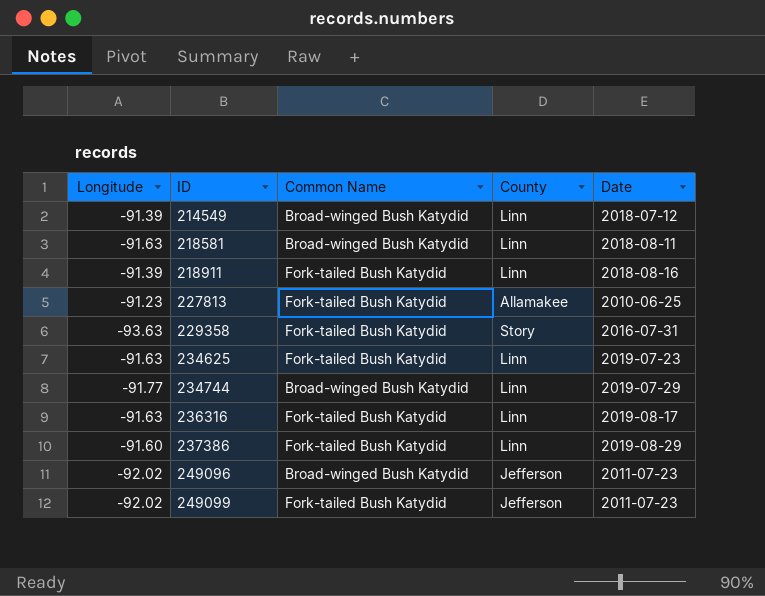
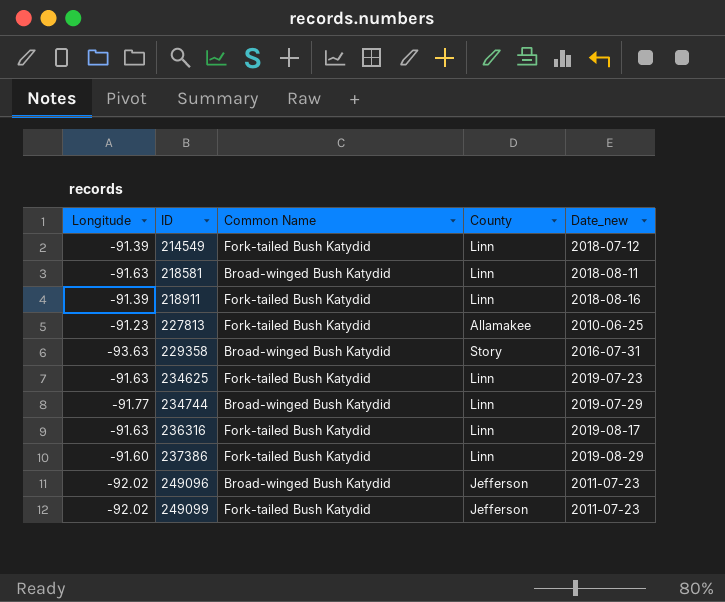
column name: Date -> Date_new
214549 | Common Name: Broad-winged Bush Katydid -> Fork-tailed Bush Katydid
229358 | Common Name: Fork-tailed Bush Katydid -> Broad-winged Bush Katydid

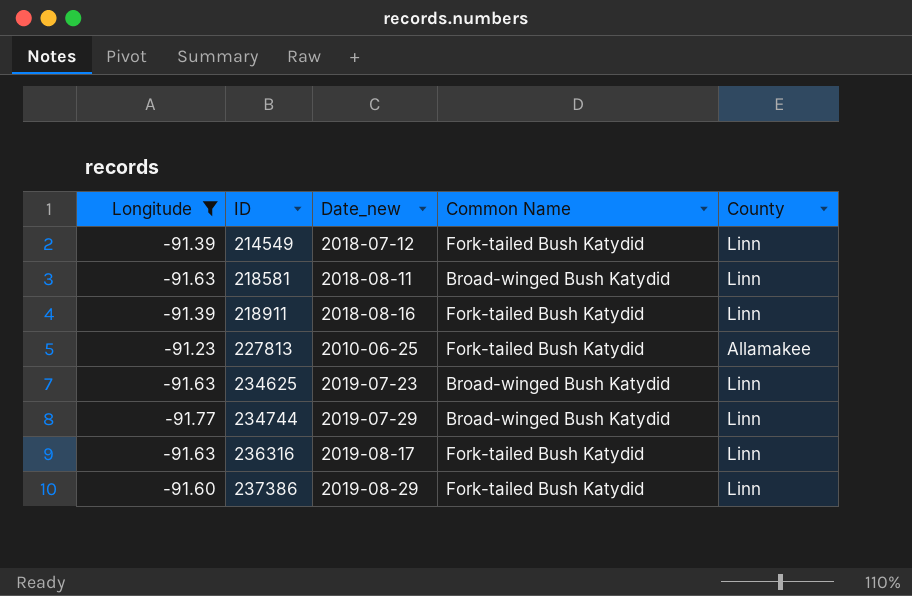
filter: none -> Longitude >= -91.77
column Date_new | position: 5 -> 3
234625 | Common Name: Fork-tailed Bush Katydid -> Broad-winged Bush Katydid

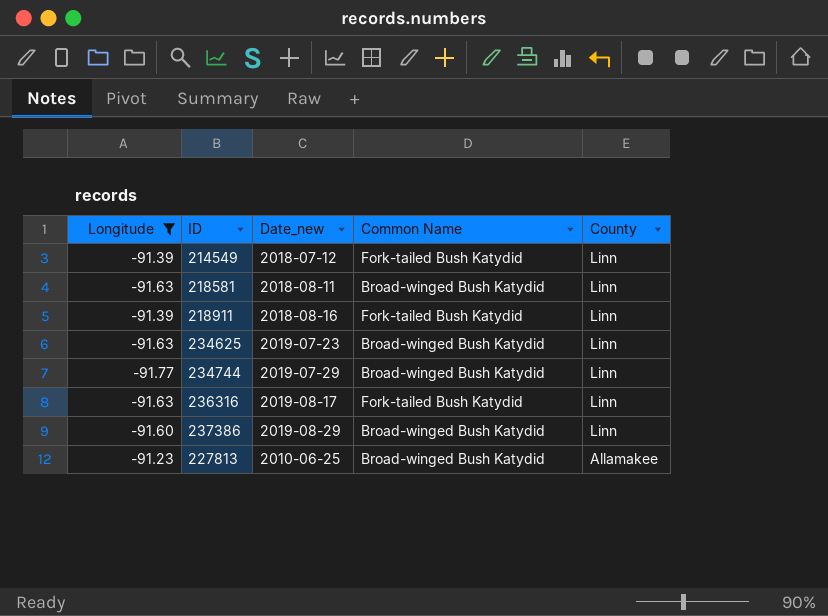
row order: ID ascending -> County descending
237386 | Common Name: Fork-tailed Bush Katydid -> Broad-winged Bush Katydid
227813 | Common Name: Fork-tailed Bush Katydid -> Broad-winged Bush Katydid

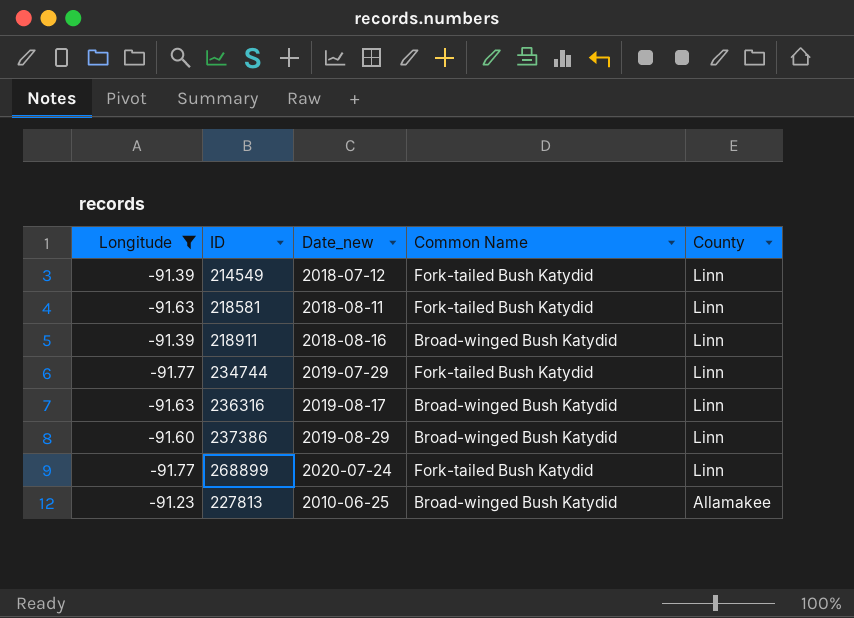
row 234625: -91.63 | 2019-07-23 | Broad-winged Bush Katydid | Linn -> none
218581 | Common Name: Broad-winged Bush Katydid -> Fork-tailed Bush Katydid
218911 | Common Name: Fork-tailed Bush Katydid -> Broad-winged Bush Katydid
234744 | Common Name: Broad-winged Bush Katydid -> Fork-tailed Bush Katydid
236316 | Common Name: Fork-tailed Bush Katydid -> Broad-winged Bush Katydid
row 268899: none -> -91.77 | 2020-07-24 | Fork-tailed Bush Katydid | Linn

